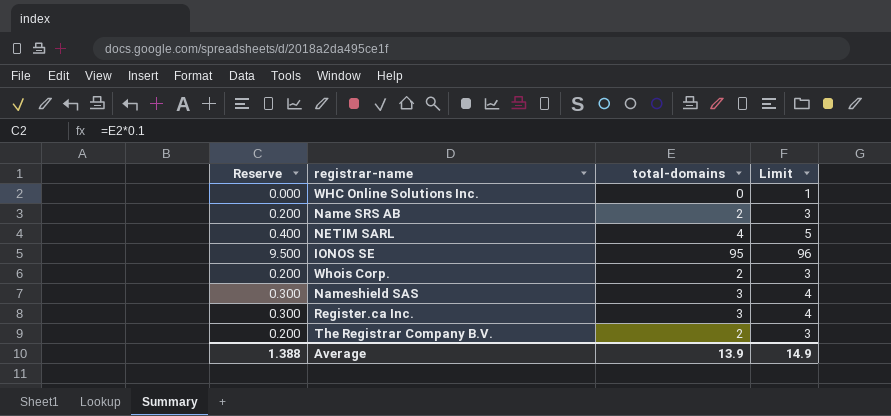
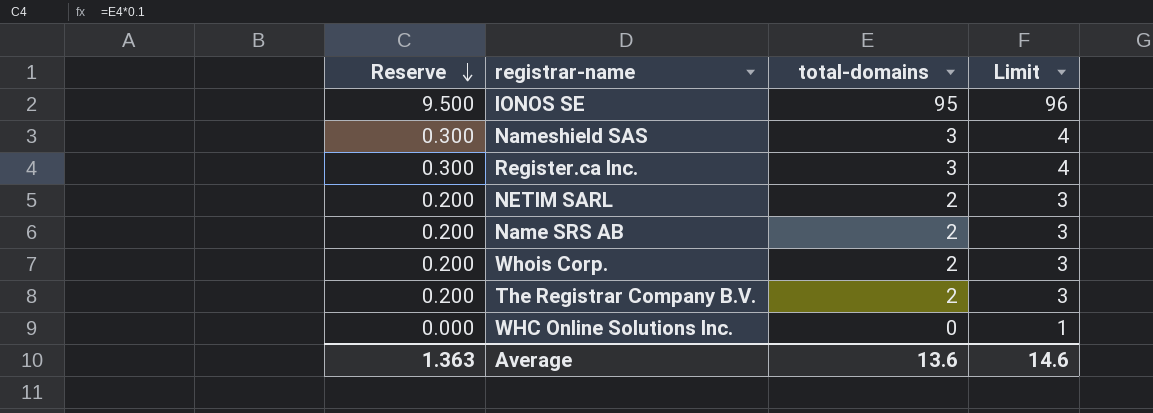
row order: none -> Reserve descending
NETIM SARL | Reserve: 0.400 -> 0.200
NETIM SARL | total-domains: 4 -> 2
NETIM SARL | Limit: 5 -> 3
Average | Reserve: 1.388 -> 1.363
Average | total-domains: 13.9 -> 13.6
Average | Limit: 14.9 -> 14.6

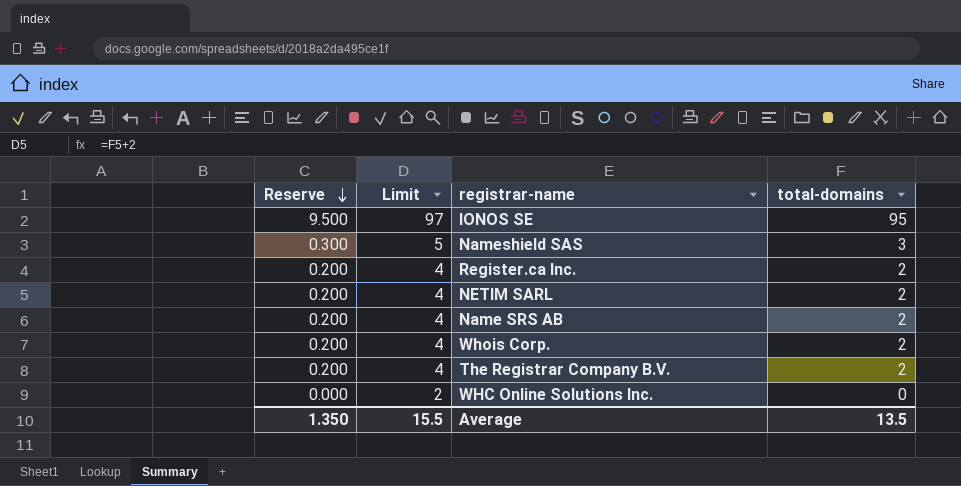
column Limit | formula: [total-domains] + 1 -> [total-domains] + 2
column Limit | position: 4 -> 2
Register.ca Inc. | Reserve: 0.300 -> 0.200
Register.ca Inc. | total-domains: 3 -> 2
Average | Reserve: 1.363 -> 1.350
Average | Limit: 14.6 -> 15.5
Average | total-domains: 13.6 -> 13.5

